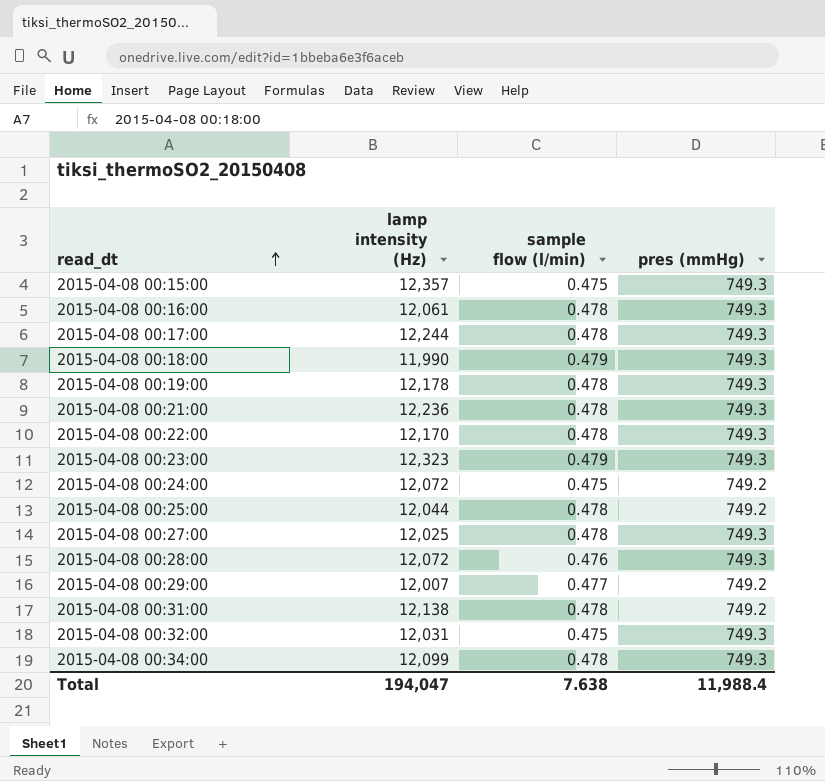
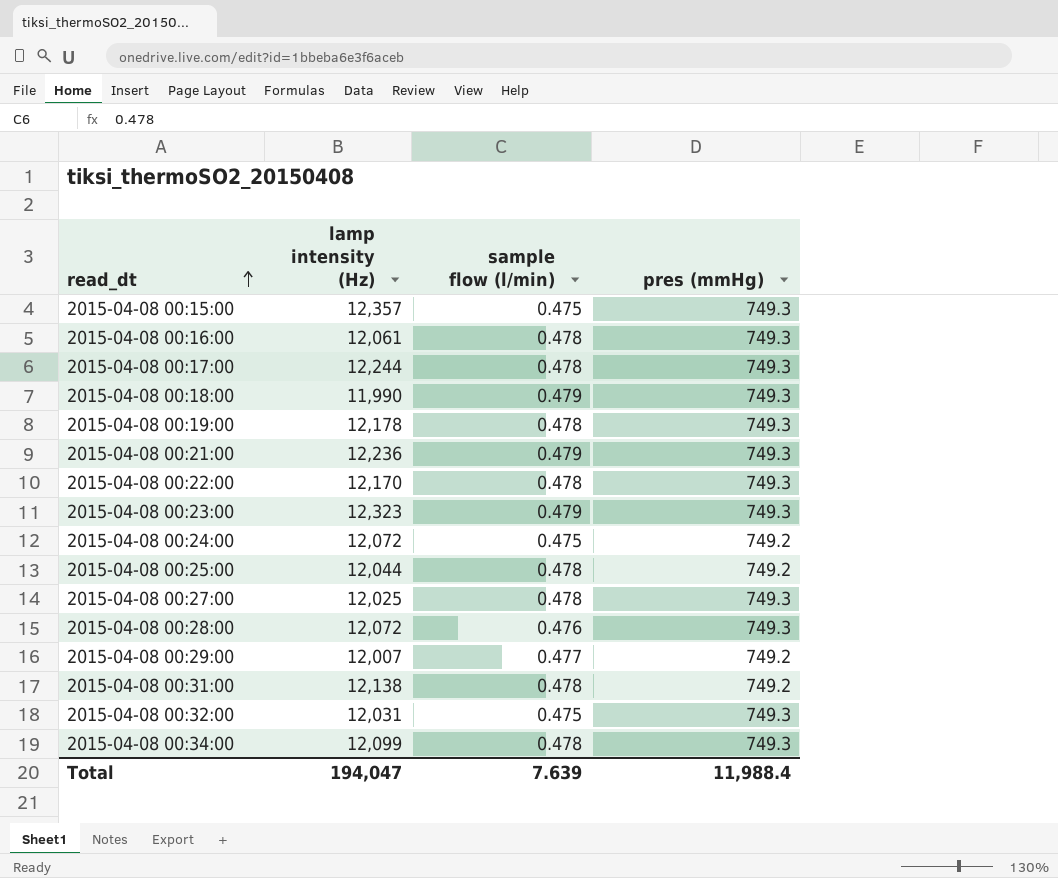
2015-04-08 00:21:00 | sample flow (l/min): 0.478 -> 0.479
Total | sample flow (l/min): 7.638 -> 7.639

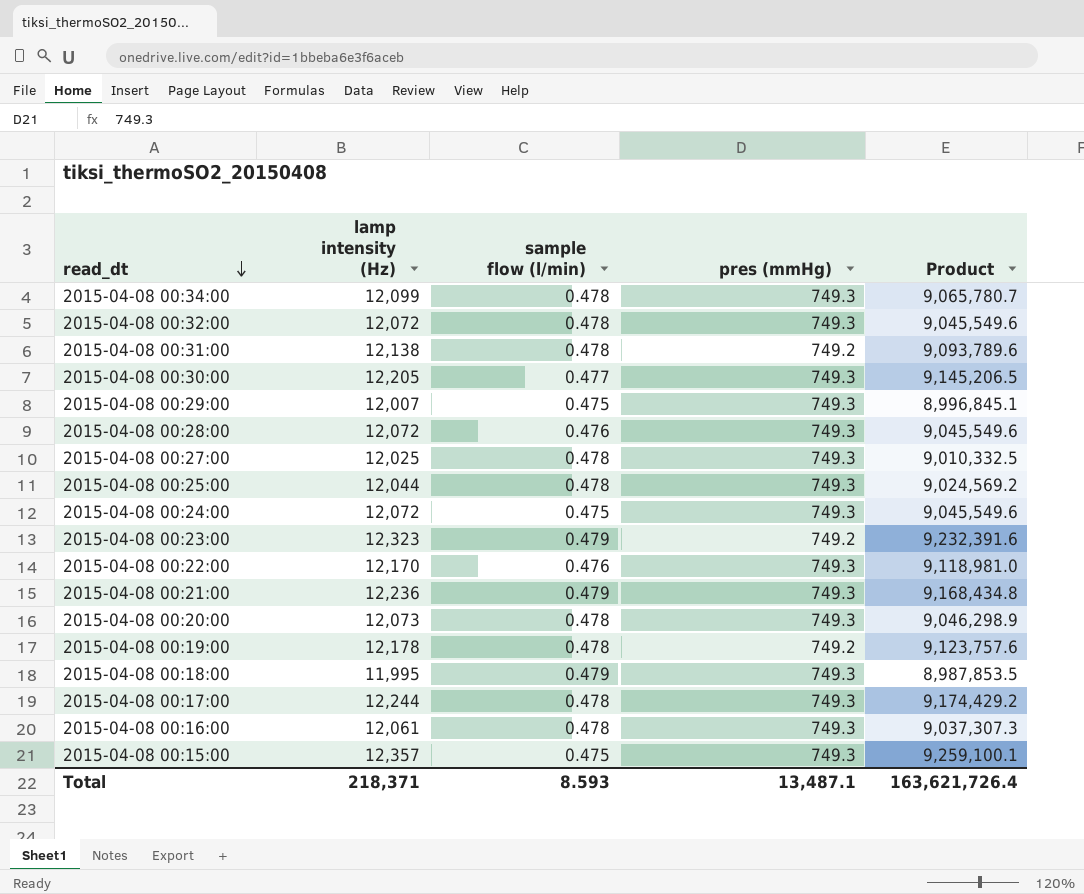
row order: read_dt ascending -> read_dt descending
column Product | formula: none -> [lamp intensity (Hz)] * [pres (mmHg)]
2015-04-08 00:32:00 | lamp intensity (Hz): 12,031 -> 12,072
2015-04-08 00:32:00 | sample flow (l/min): 0.475 -> 0.478
row 2015-04-08 00:30:00: none -> 12,205 | 0.477 | 749.3 | 9,145,206.5
2015-04-08 00:29:00 | sample flow (l/min): 0.477 -> 0.475
2015-04-08 00:29:00 | pres (mmHg): 749.2 -> 749.3
2015-04-08 00:25:00 | pres (mmHg): 749.2 -> 749.3
2015-04-08 00:24:00 | pres (mmHg): 749.2 -> 749.3
2015-04-08 00:23:00 | pres (mmHg): 749.3 -> 749.2
2015-04-08 00:22:00 | sample flow (l/min): 0.478 -> 0.476
row 2015-04-08 00:20:00: none -> 12,073 | 0.478 | 749.3 | 9,046,298.9
2015-04-08 00:19:00 | pres (mmHg): 749.3 -> 749.2
2015-04-08 00:18:00 | lamp intensity (Hz): 11,990 -> 11,995
Total | lamp intensity (Hz): 194,047 -> 218,371
Total | sample flow (l/min): 7.639 -> 8.593
Total | pres (mmHg): 11,988.4 -> 13,487.1

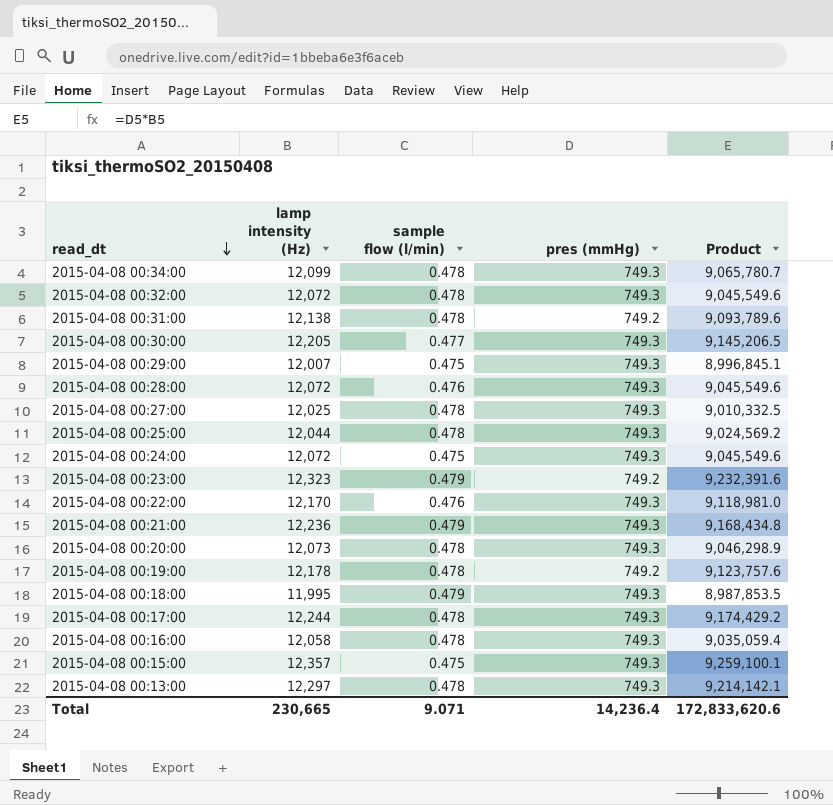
2015-04-08 00:16:00 | lamp intensity (Hz): 12,061 -> 12,058
2015-04-08 00:16:00 | Product: 9,037,307.3 -> 9,035,059.4
row 2015-04-08 00:13:00: none -> 12,297 | 0.478 | 749.3 | 9,214,142.1
Total | lamp intensity (Hz): 218,371 -> 230,665
Total | sample flow (l/min): 8.593 -> 9.071
Total | pres (mmHg): 13,487.1 -> 14,236.4
Total | Product: 163,621,726.4 -> 172,833,620.6

